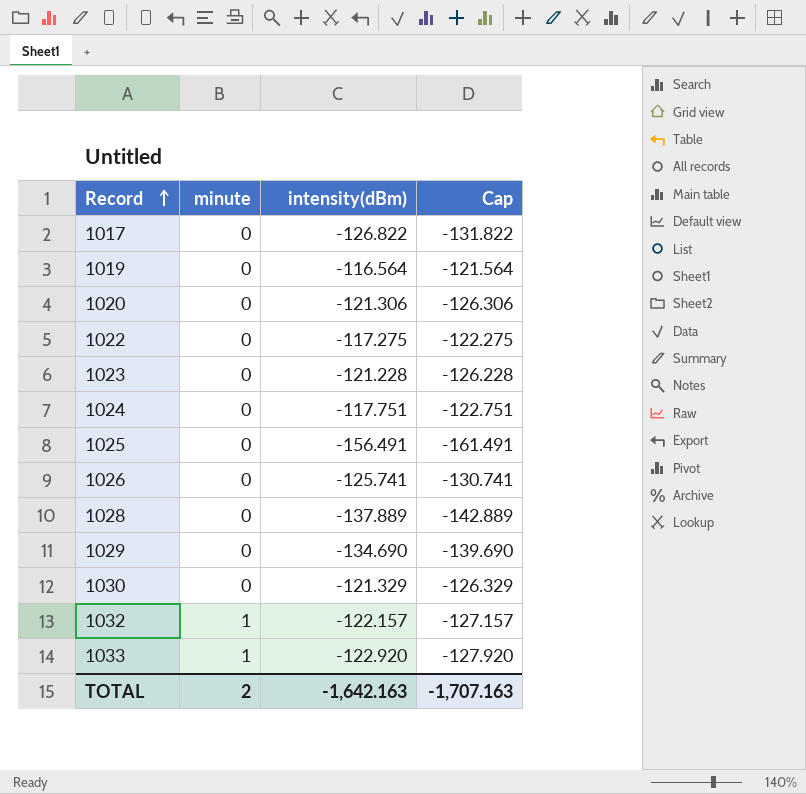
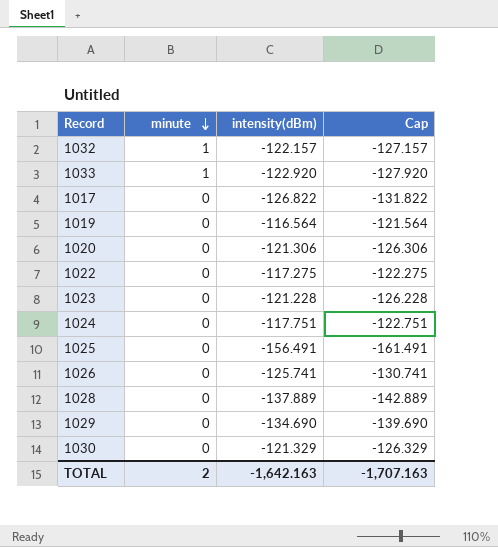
row order: Record ascending -> minute descending

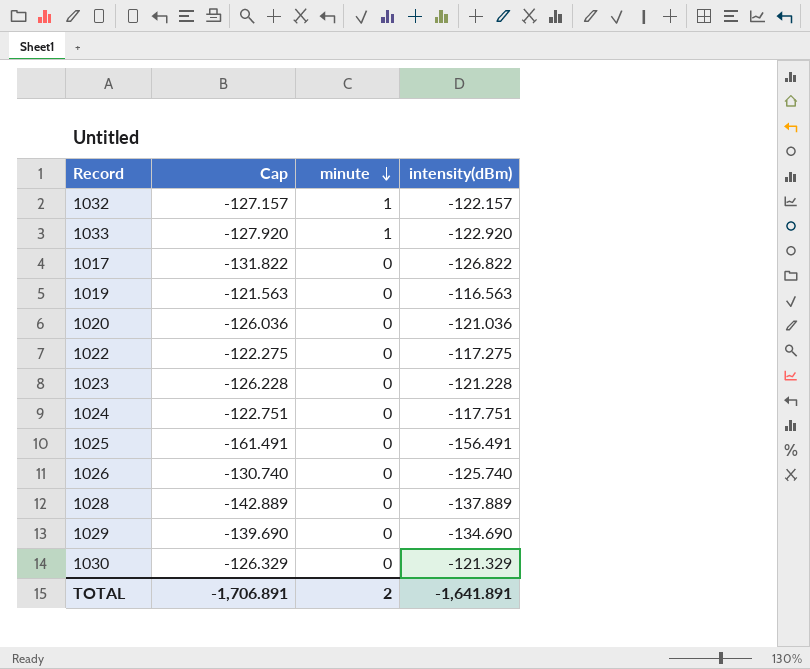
column Cap | position: 4 -> 2
1019 | Cap: -121.564 -> -121.563
1019 | intensity(dBm): -116.564 -> -116.563
1020 | Cap: -126.306 -> -126.036
1020 | intensity(dBm): -121.306 -> -121.036
1026 | Cap: -130.741 -> -130.740
1026 | intensity(dBm): -125.741 -> -125.740
TOTAL | Cap: -1,707.163 -> -1,706.891
TOTAL | intensity(dBm): -1,642.163 -> -1,641.891

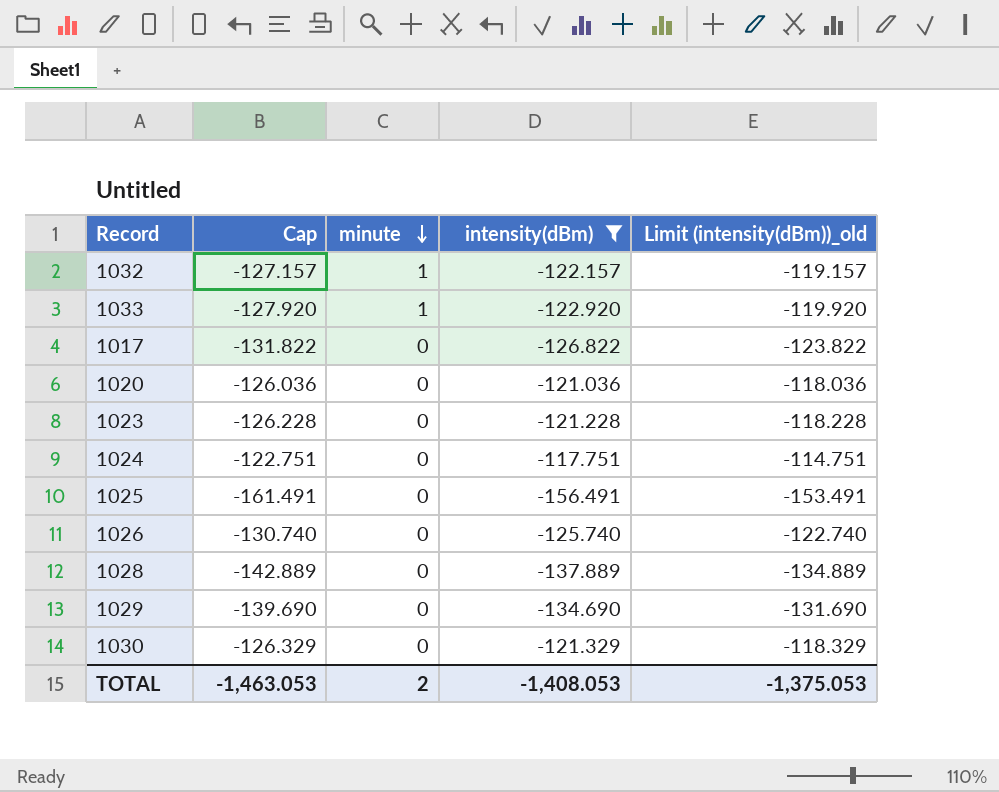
filter: none -> intensity(dBm) <= -117.751
column Limit (intensity(dBm))_old | formula: none -> [intensity(dBm)] + 3
TOTAL | Cap: -1,706.891 -> -1,463.053
TOTAL | intensity(dBm): -1,641.891 -> -1,408.053

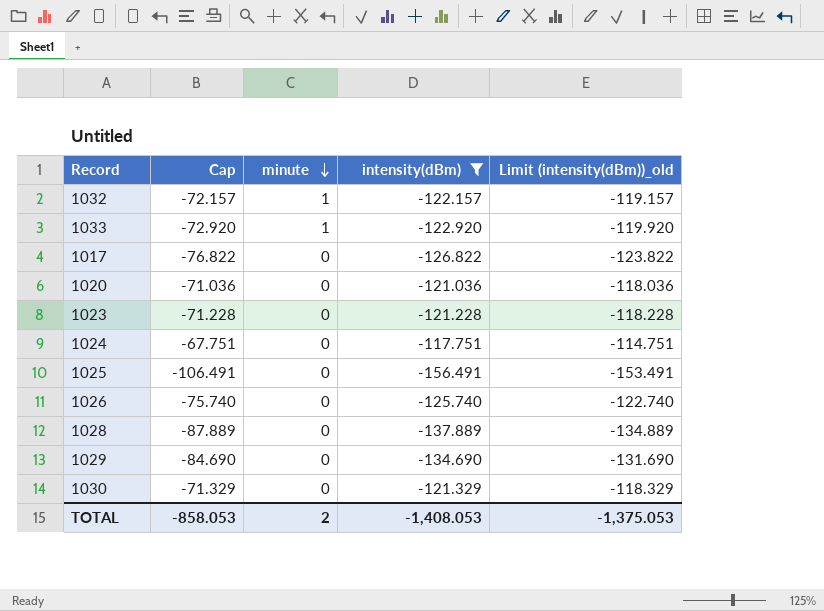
column Cap | formula: [intensity(dBm)] - 5 -> [intensity(dBm)] + 50
TOTAL | Cap: -1,463.053 -> -858.053

